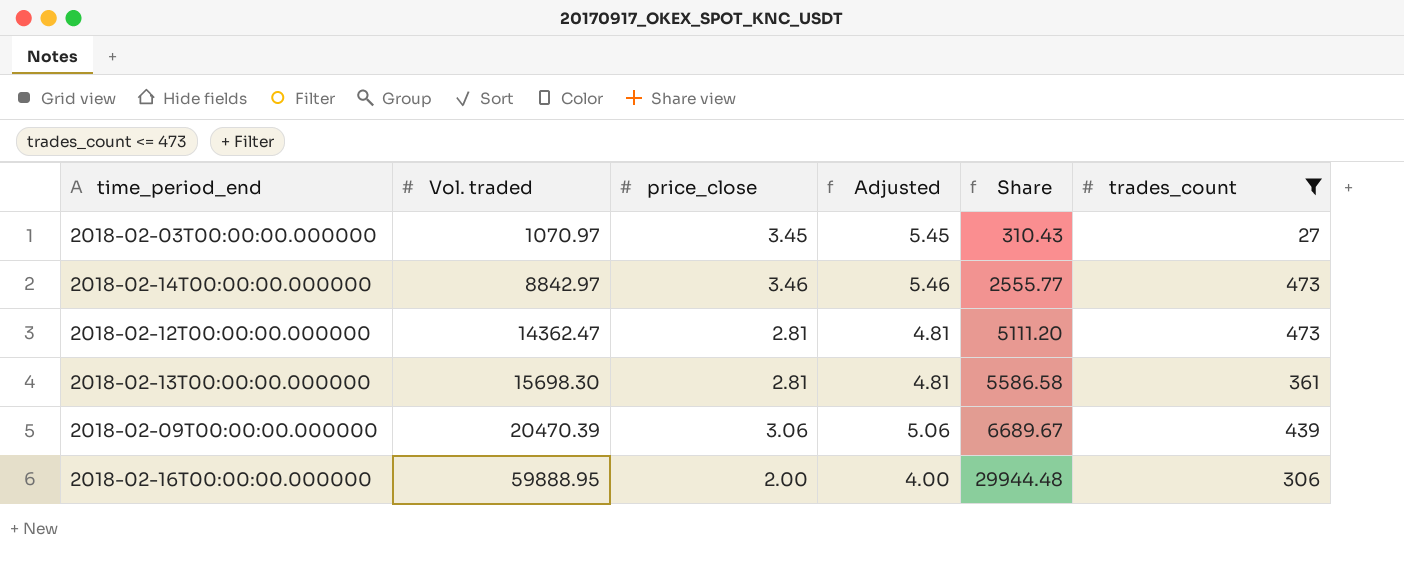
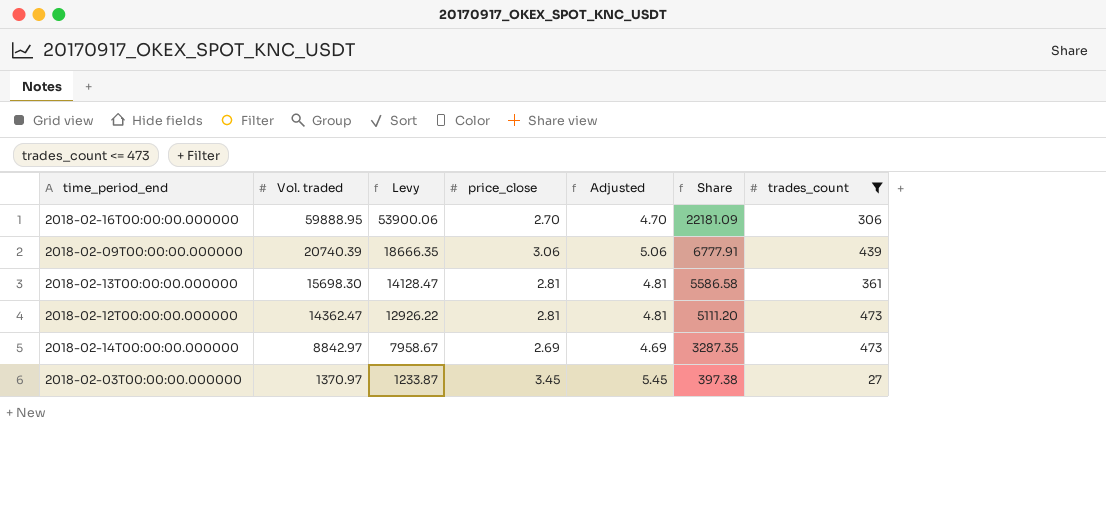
row order: Vol. traded ascending -> Vol. traded descending
column Levy | formula: none -> [Vol. traded] * 0.9
2018-02-16T00:00:00.000000 | price_close: 2.00 -> 2.70
2018-02-16T00:00:00.000000 | Adjusted: 4.00 -> 4.70
2018-02-16T00:00:00.000000 | Share: 29944.48 -> 22181.09
2018-02-09T00:00:00.000000 | Vol. traded: 20470.39 -> 20740.39
2018-02-09T00:00:00.000000 | Share: 6689.67 -> 6777.91
2018-02-14T00:00:00.000000 | price_close: 3.46 -> 2.69
2018-02-14T00:00:00.000000 | Adjusted: 5.46 -> 4.69
2018-02-14T00:00:00.000000 | Share: 2555.77 -> 3287.35
2018-02-03T00:00:00.000000 | Vol. traded: 1070.97 -> 1370.97
2018-02-03T00:00:00.000000 | Share: 310.43 -> 397.38

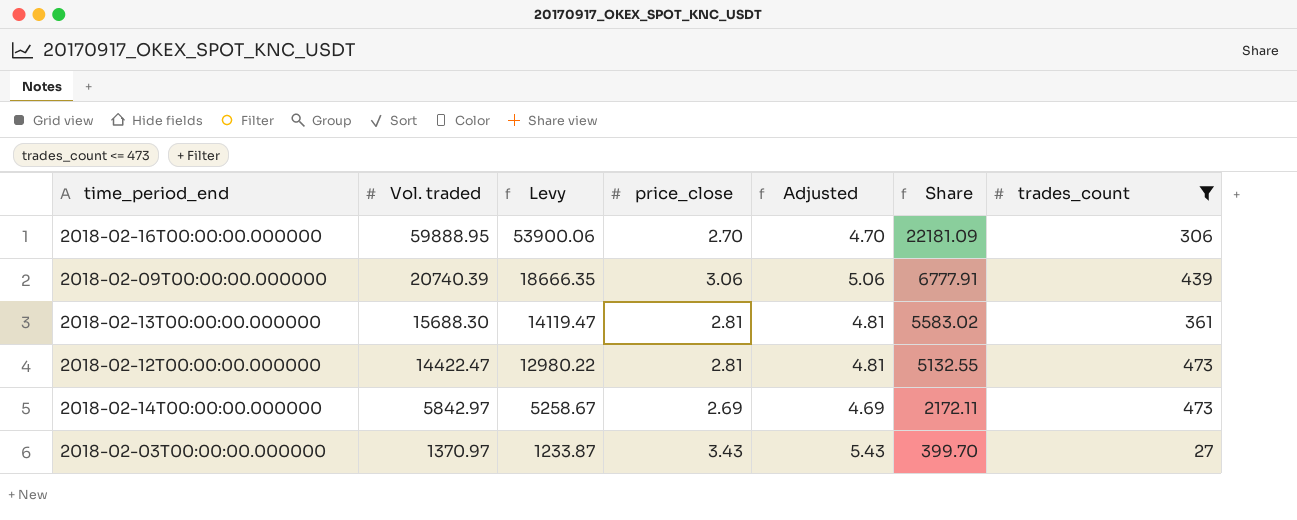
2018-02-13T00:00:00.000000 | Vol. traded: 15698.30 -> 15688.30
2018-02-13T00:00:00.000000 | Levy: 14128.47 -> 14119.47
2018-02-13T00:00:00.000000 | Share: 5586.58 -> 5583.02
2018-02-12T00:00:00.000000 | Vol. traded: 14362.47 -> 14422.47
2018-02-12T00:00:00.000000 | Levy: 12926.22 -> 12980.22
2018-02-12T00:00:00.000000 | Share: 5111.20 -> 5132.55
2018-02-14T00:00:00.000000 | Vol. traded: 8842.97 -> 5842.97
2018-02-14T00:00:00.000000 | Levy: 7958.67 -> 5258.67
2018-02-14T00:00:00.000000 | Share: 3287.35 -> 2172.11
2018-02-03T00:00:00.000000 | price_close: 3.45 -> 3.43
2018-02-03T00:00:00.000000 | Adjusted: 5.45 -> 5.43
2018-02-03T00:00:00.000000 | Share: 397.38 -> 399.70

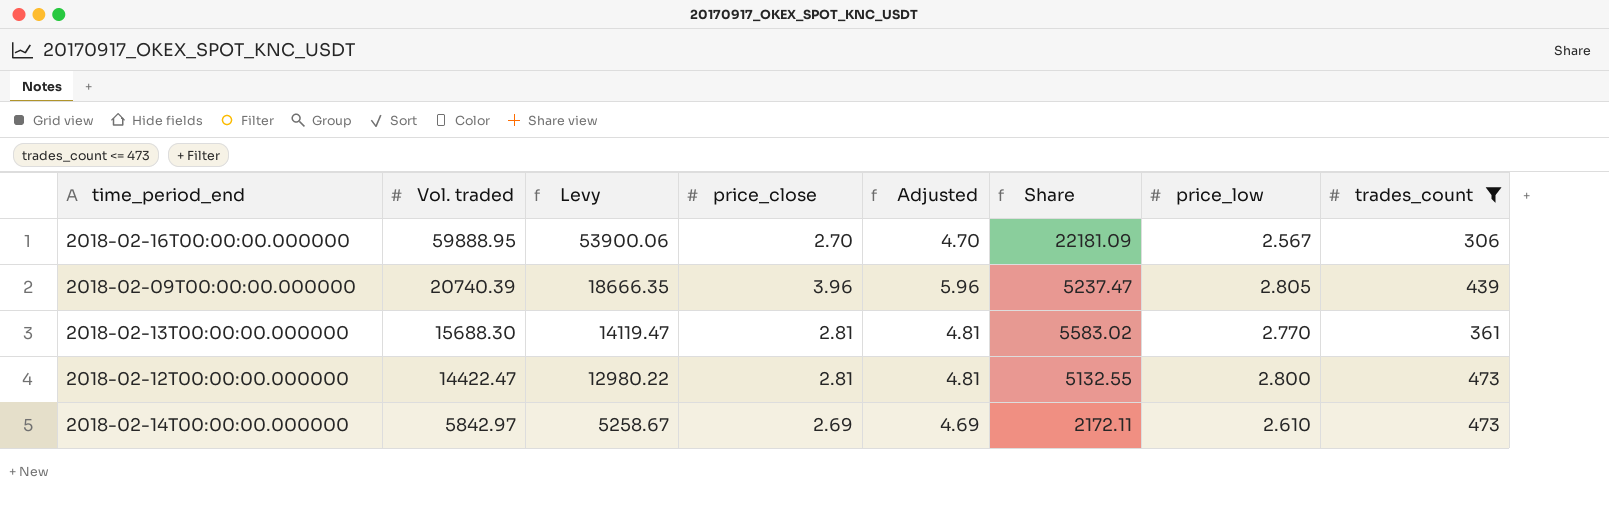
column price_low | position: none -> 7
row 2018-02-03T00:00:00.000000: 1370.97 | 1233.87 | 3.43 | 5.43 | 399.70 | 27 -> none
2018-02-09T00:00:00.000000 | price_close: 3.06 -> 3.96
2018-02-09T00:00:00.000000 | Adjusted: 5.06 -> 5.96
2018-02-09T00:00:00.000000 | Share: 6777.91 -> 5237.47

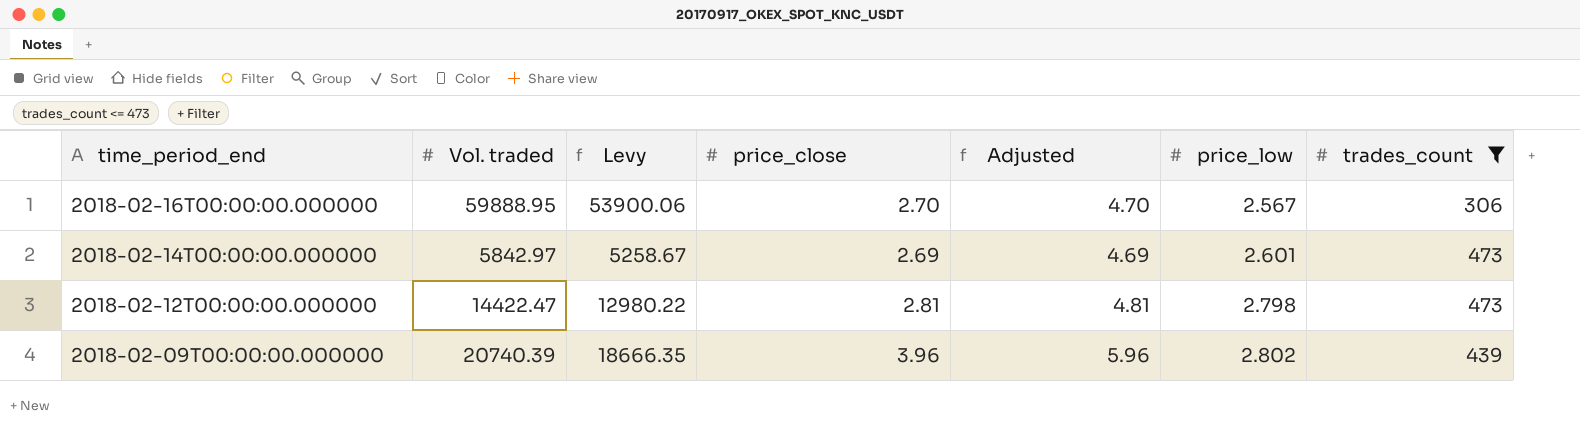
row order: Vol. traded descending -> time_period_end descending
column Share | formula: [Vol. traded] / [price_close] -> none
row 2018-02-13T00:00:00.000000: 15688.30 | 14119.47 | 2.81 | 4.81 | 5583.02 | 2.770 | 361 -> none
2018-02-14T00:00:00.000000 | price_low: 2.610 -> 2.601
2018-02-12T00:00:00.000000 | price_low: 2.800 -> 2.798
2018-02-09T00:00:00.000000 | price_low: 2.805 -> 2.802

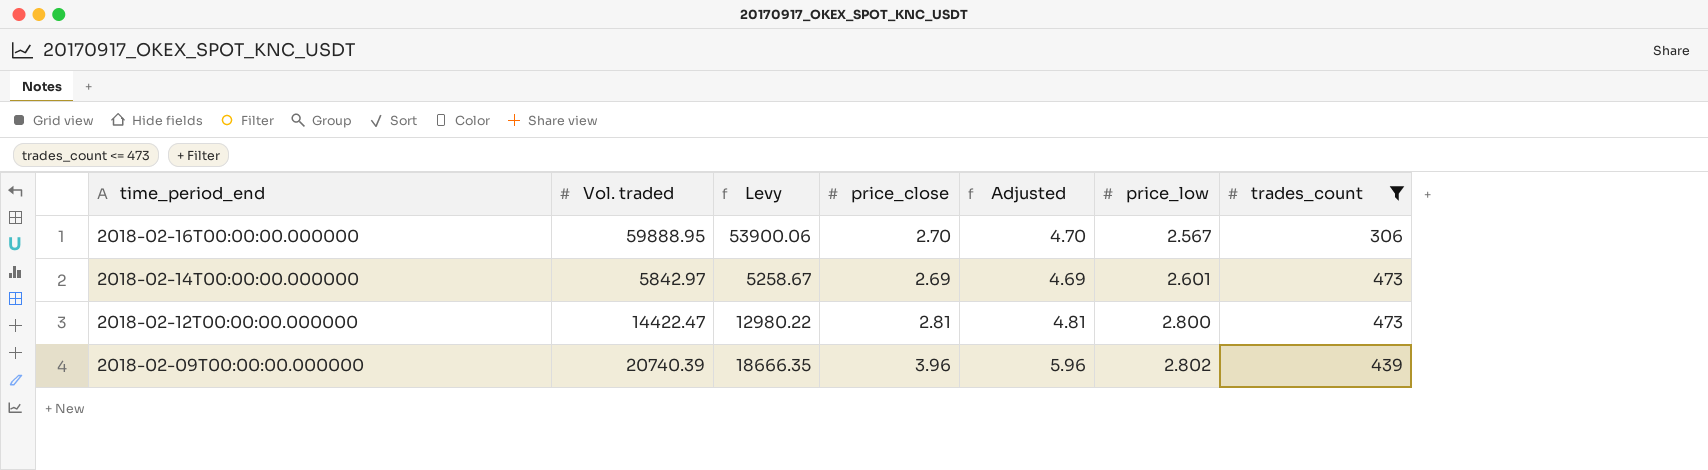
2018-02-12T00:00:00.000000 | price_low: 2.798 -> 2.800

